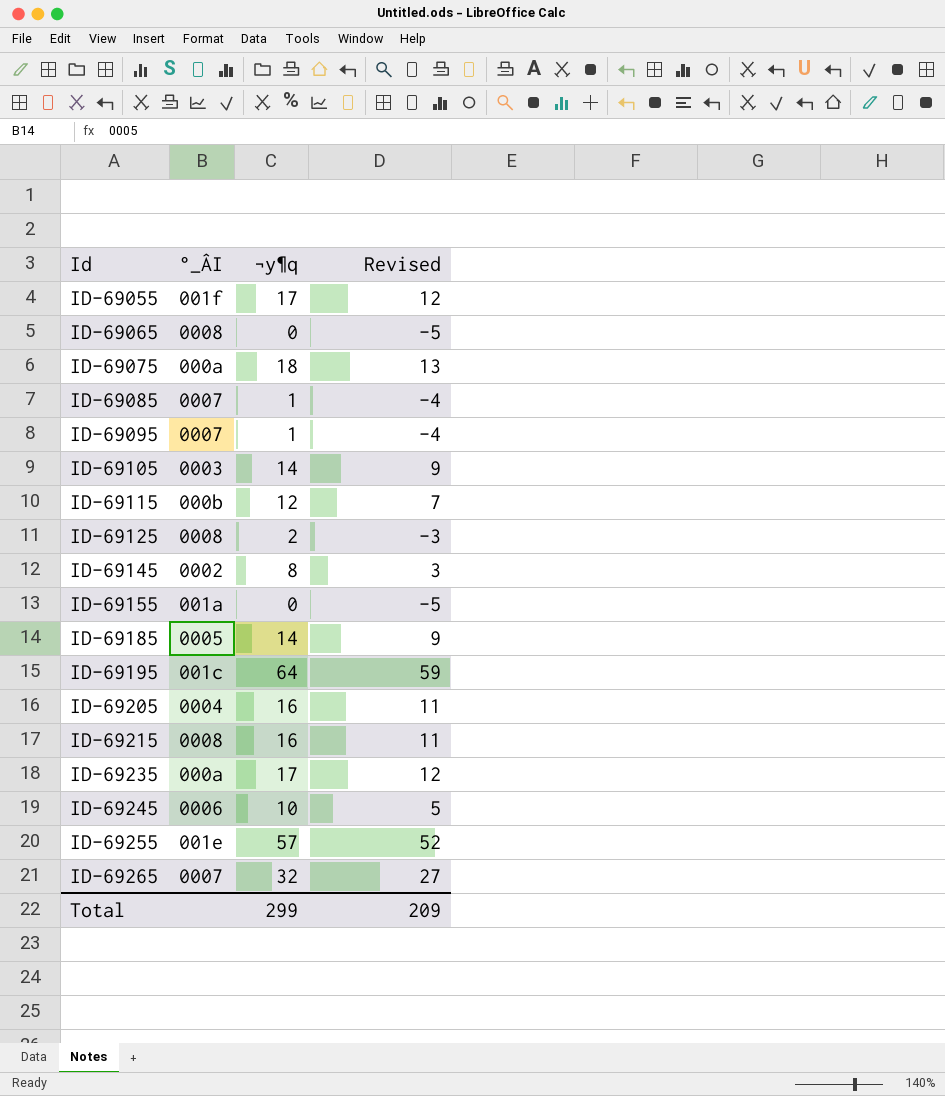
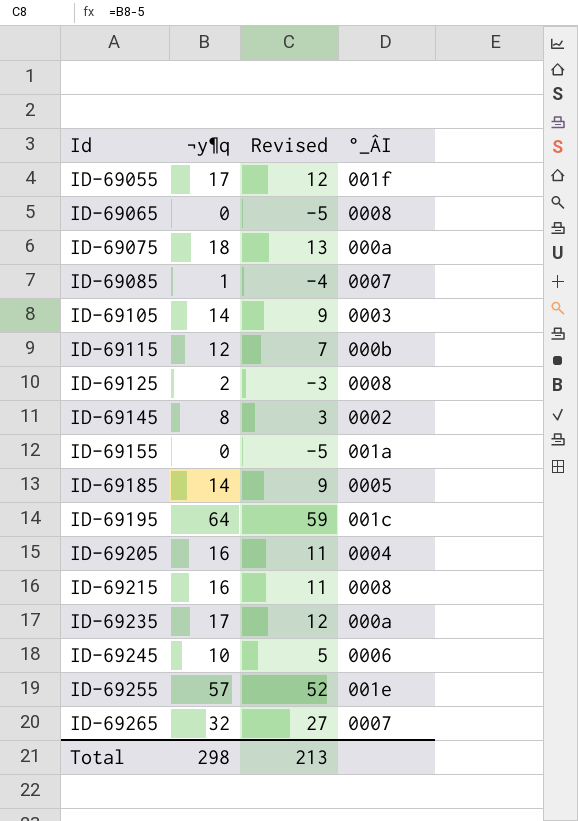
column °_ÂI | position: 2 -> 4
row ID-69095: 0007 | 1 | -4 -> none
Total | ¬y¶q: 299 -> 298
Total | Revised: 209 -> 213

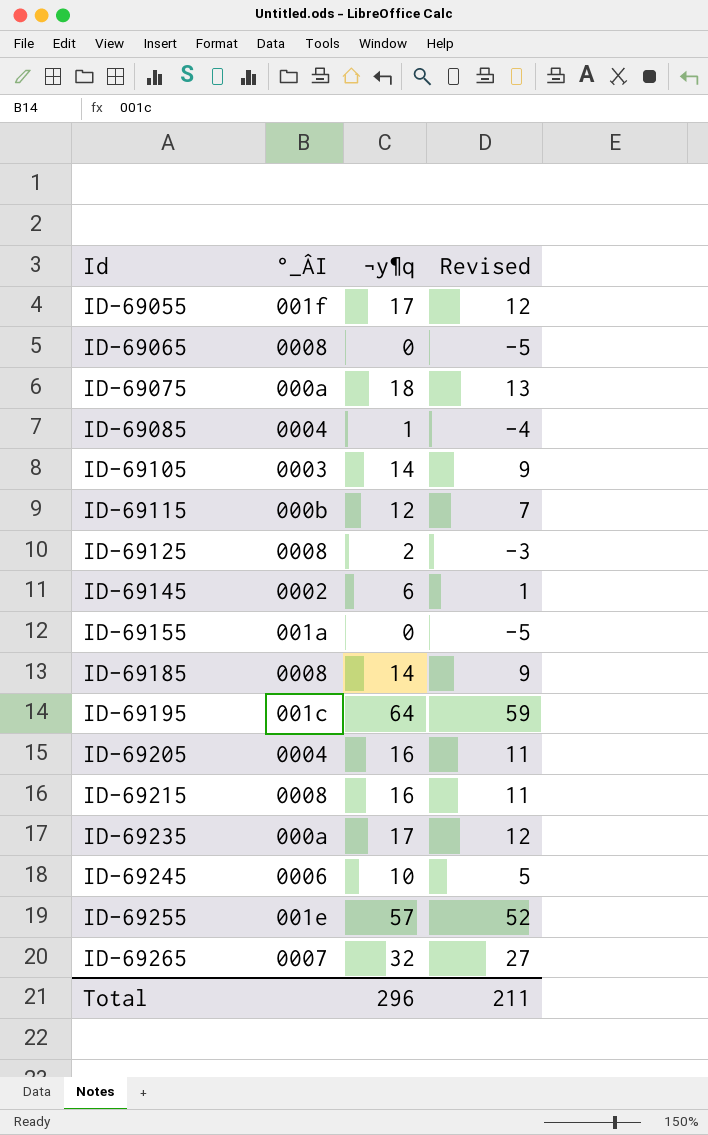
column °_ÂI | position: 4 -> 2
ID-69085 | °_ÂI: 0007 -> 0004
ID-69145 | ¬y¶q: 8 -> 6
ID-69145 | Revised: 3 -> 1
ID-69185 | °_ÂI: 0005 -> 0008
Total | ¬y¶q: 298 -> 296
Total | Revised: 213 -> 211

